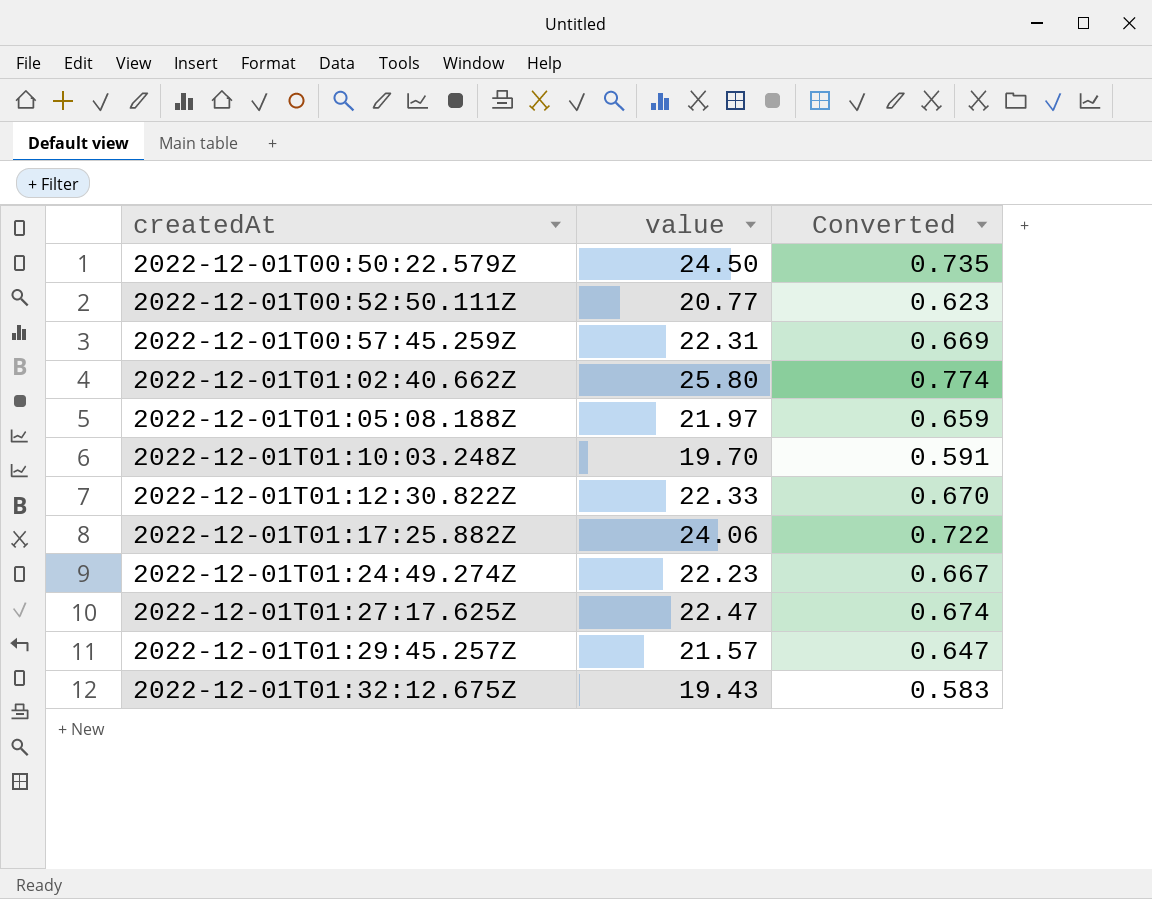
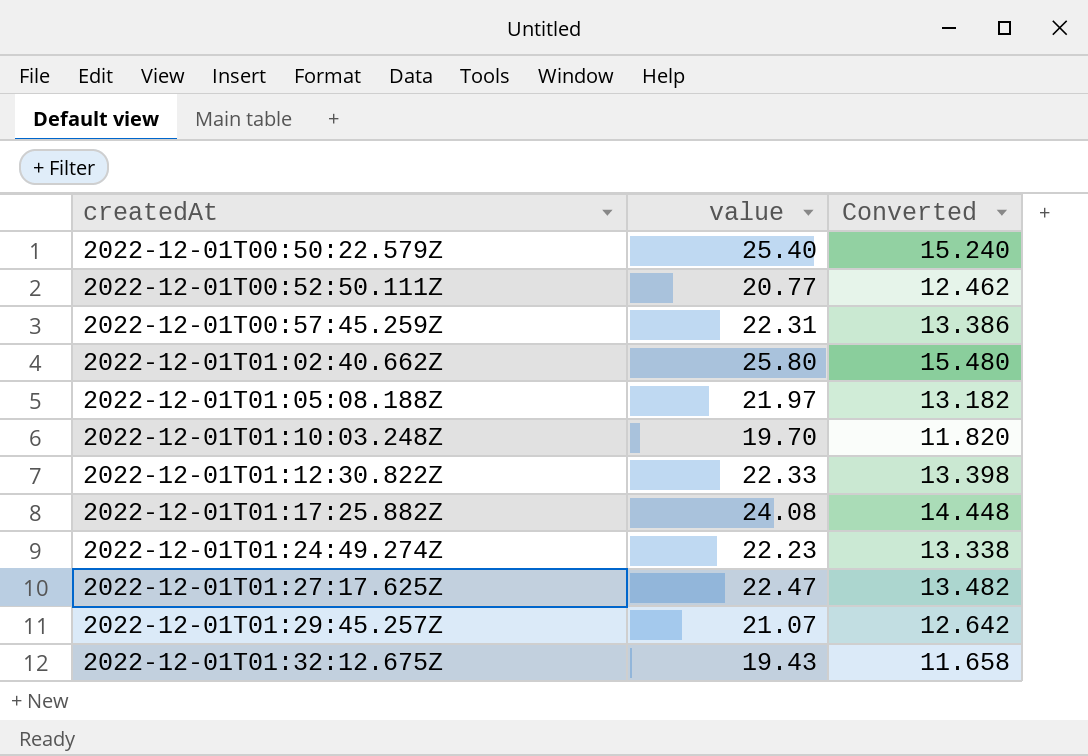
column Converted | formula: [value] * 0.03 -> [value] * 0.6
2022-12-01T00:50:22.579Z | value: 24.50 -> 25.40
2022-12-01T01:17:25.882Z | value: 24.06 -> 24.08
2022-12-01T01:29:45.257Z | value: 21.57 -> 21.07

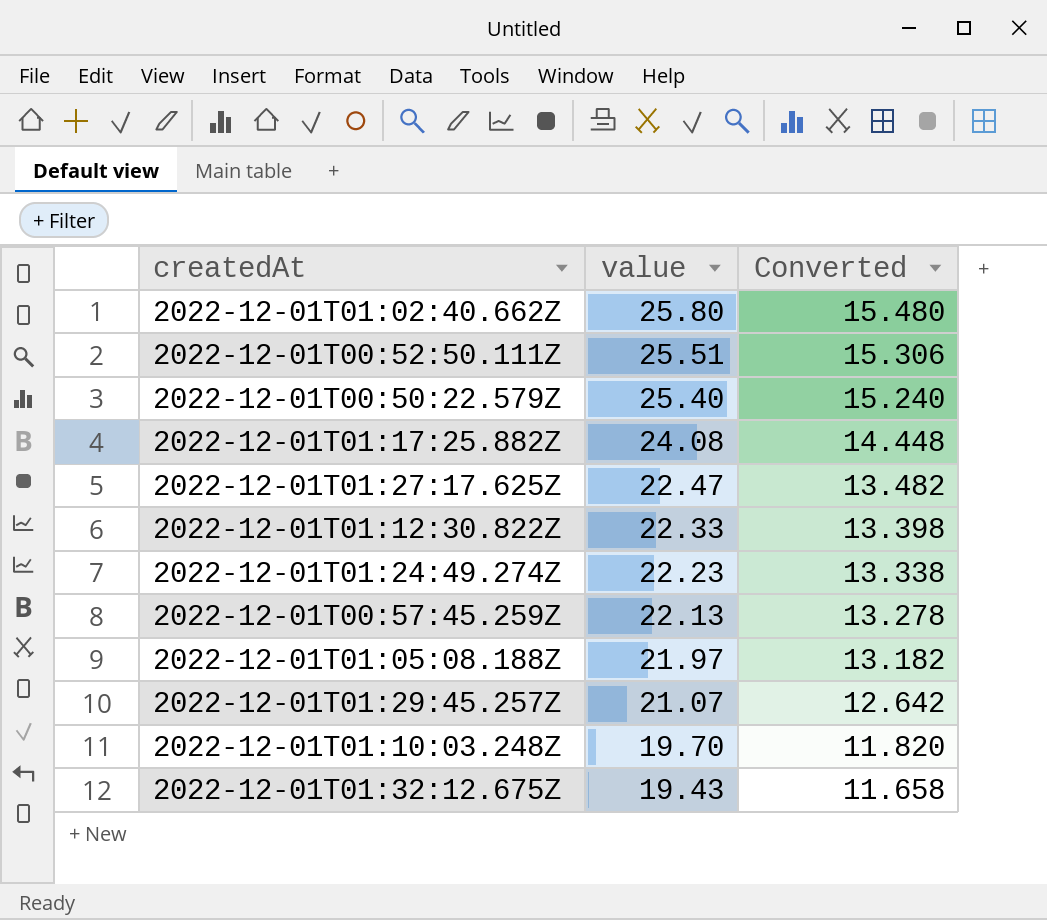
row order: createdAt ascending -> value descending
2022-12-01T00:52:50.111Z | value: 20.77 -> 25.51
2022-12-01T00:52:50.111Z | Converted: 12.462 -> 15.306
2022-12-01T00:57:45.259Z | value: 22.31 -> 22.13
2022-12-01T00:57:45.259Z | Converted: 13.386 -> 13.278

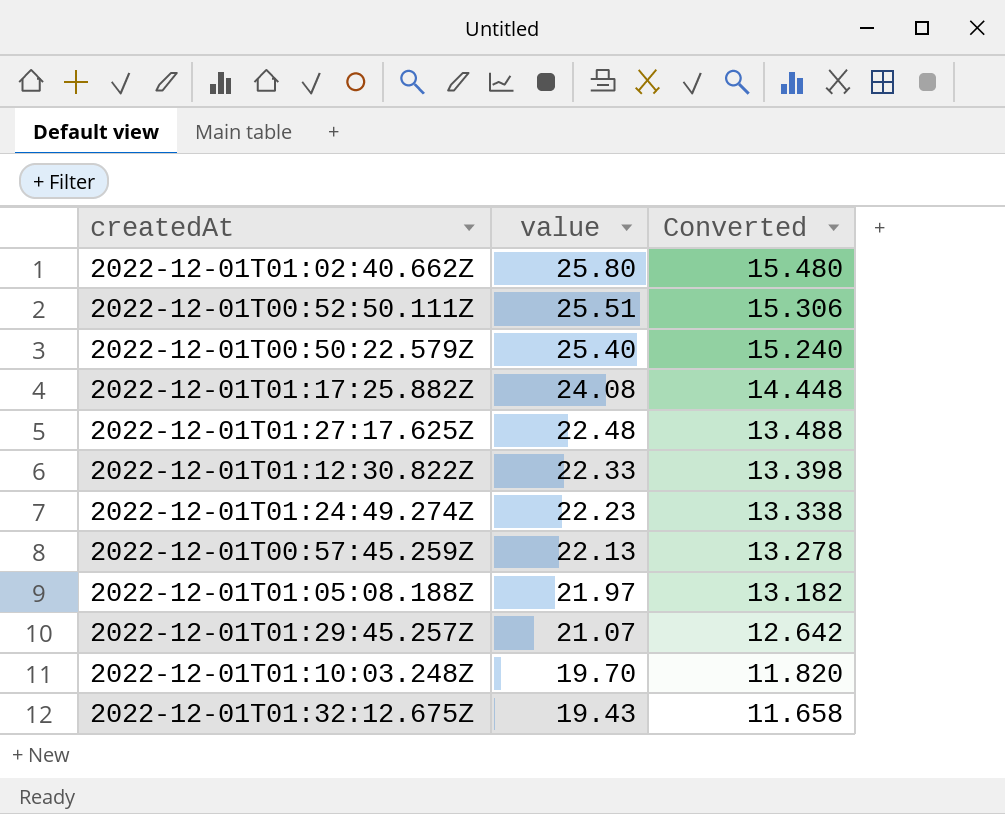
2022-12-01T01:27:17.625Z | value: 22.47 -> 22.48
2022-12-01T01:27:17.625Z | Converted: 13.482 -> 13.488

